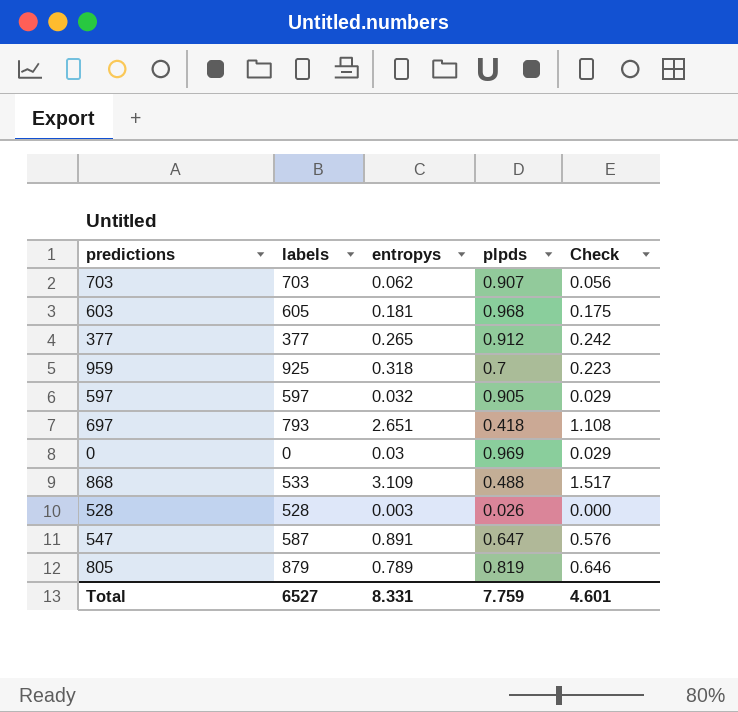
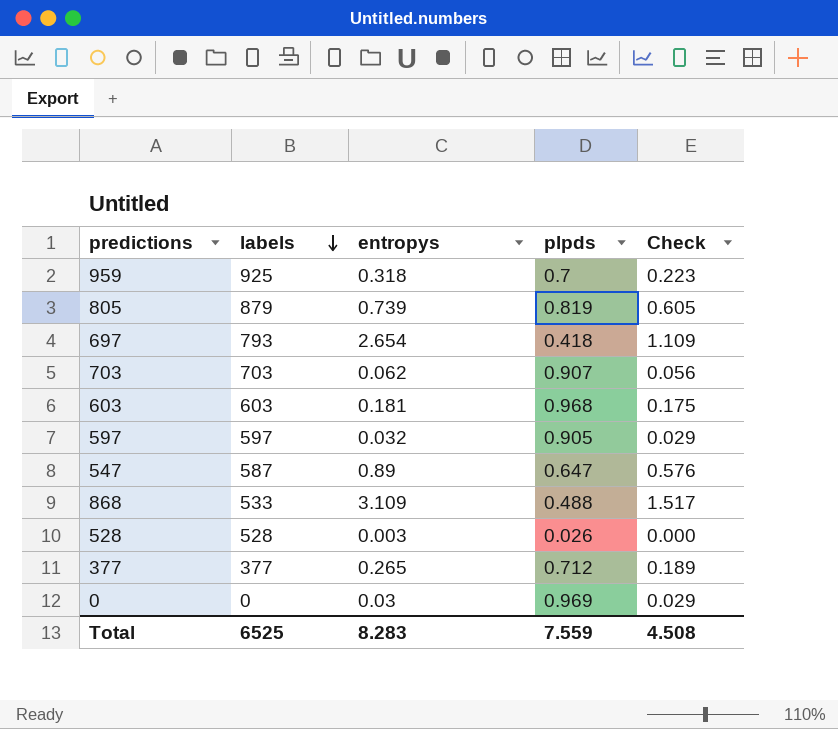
row order: none -> labels descending
805 | entropys: 0.789 -> 0.739
805 | Check: 0.646 -> 0.605
697 | entropys: 2.651 -> 2.654
697 | Check: 1.108 -> 1.109
603 | labels: 605 -> 603
547 | entropys: 0.891 -> 0.89
377 | plpds: 0.912 -> 0.712
377 | Check: 0.242 -> 0.189
Total | labels: 6527 -> 6525
Total | entropys: 8.331 -> 8.283
Total | plpds: 7.759 -> 7.559
Total | Check: 4.601 -> 4.508

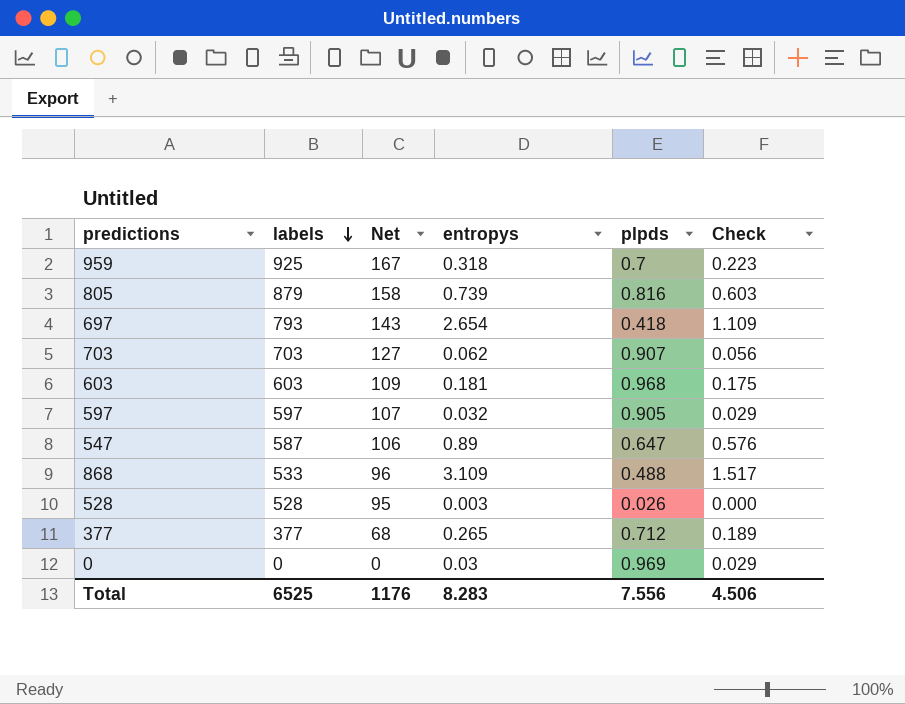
column Net | formula: none -> [labels] * 0.18
805 | plpds: 0.819 -> 0.816
805 | Check: 0.605 -> 0.603
Total | plpds: 7.559 -> 7.556
Total | Check: 4.508 -> 4.506

